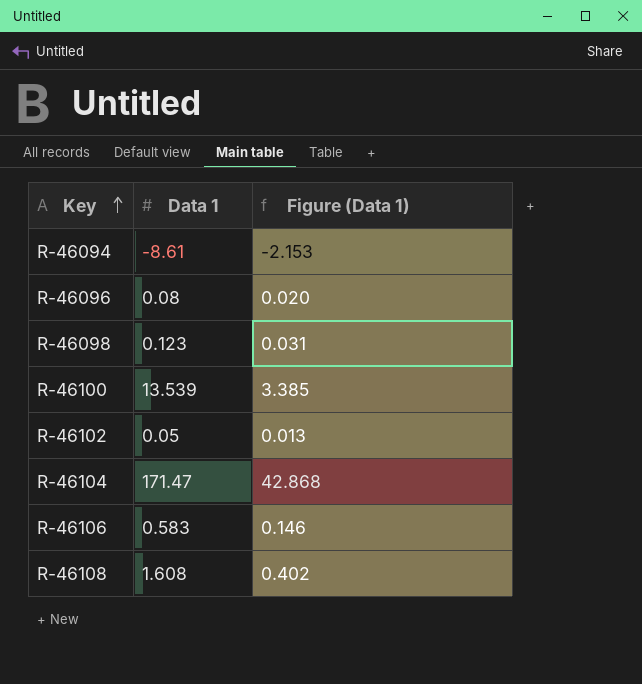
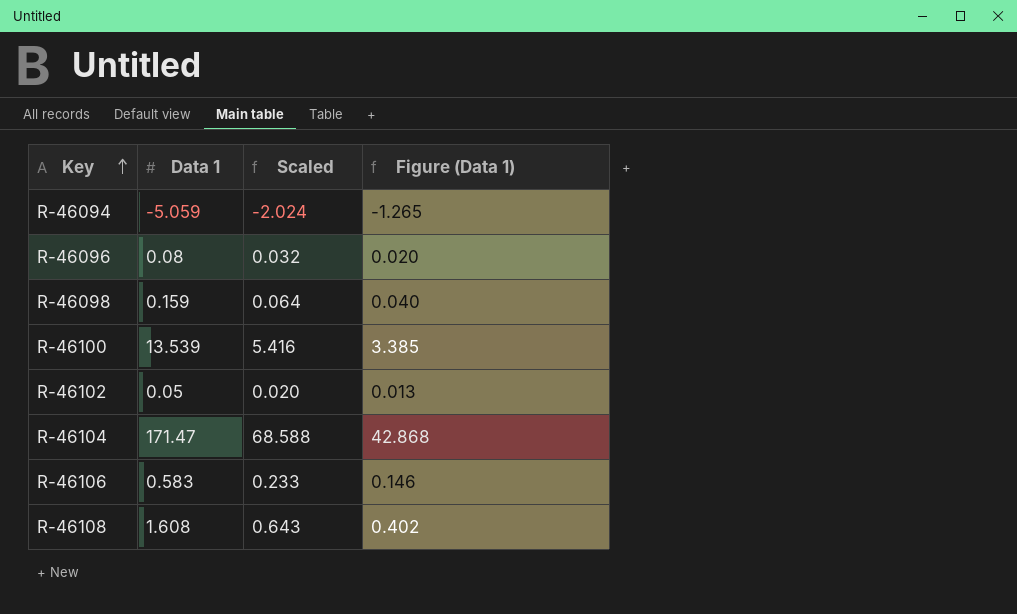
column Scaled | formula: none -> [Data 1] * 0.4
R-46094 | Data 1: -8.61 -> -5.059
R-46094 | Figure (Data 1): -2.153 -> -1.265
R-46098 | Data 1: 0.123 -> 0.159
R-46098 | Figure (Data 1): 0.031 -> 0.040

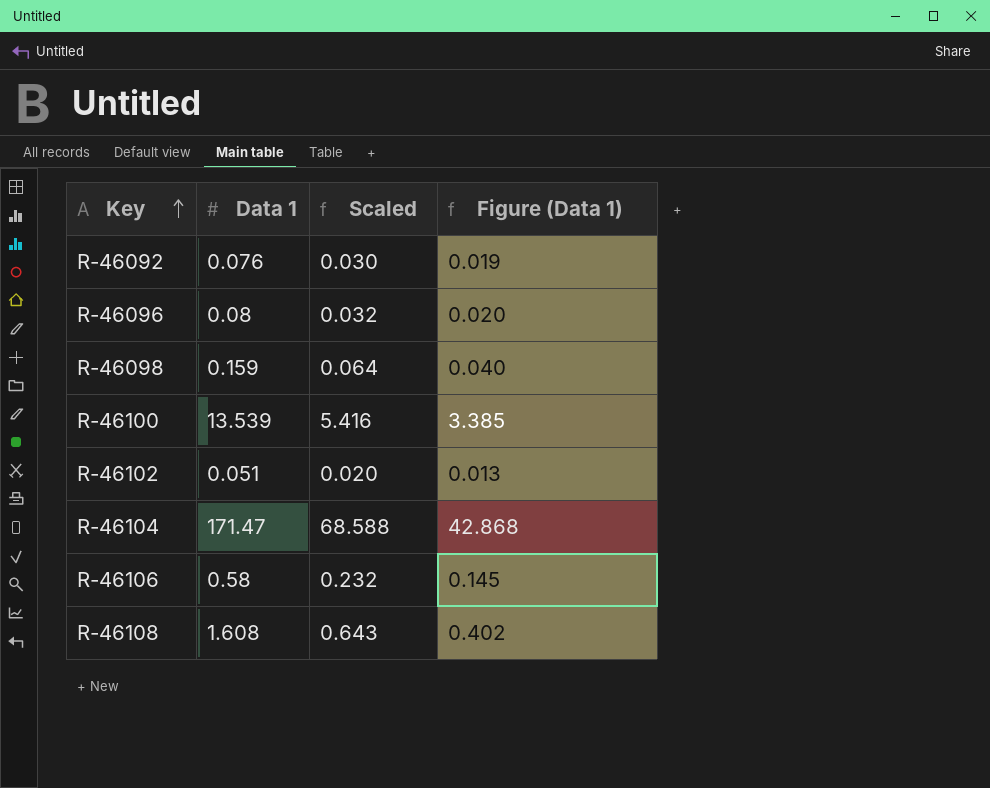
row R-46094: -5.059 | -2.024 | -1.265 -> none
row R-46092: none -> 0.076 | 0.030 | 0.019
R-46102 | Data 1: 0.05 -> 0.051
R-46106 | Data 1: 0.583 -> 0.58
R-46106 | Scaled: 0.233 -> 0.232
R-46106 | Figure (Data 1): 0.146 -> 0.145

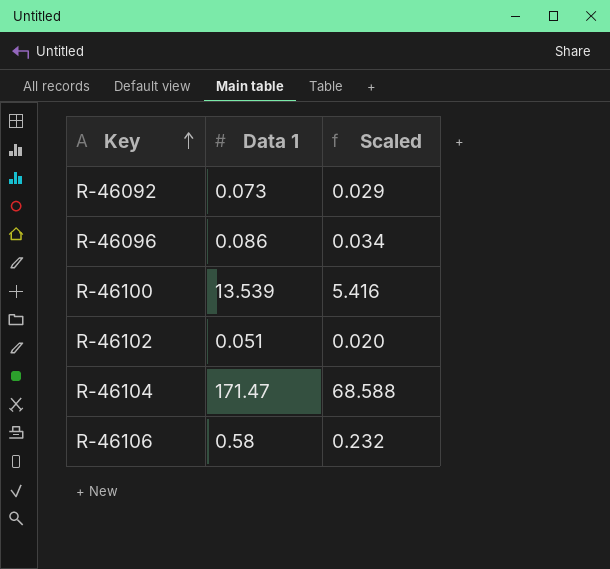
column Figure (Data 1) | formula: [Data 1] * 0.25 -> none
row R-46098: 0.159 | 0.064 | 0.040 -> none
row R-46108: 1.608 | 0.643 | 0.402 -> none
R-46092 | Data 1: 0.076 -> 0.073
R-46092 | Scaled: 0.030 -> 0.029
R-46096 | Data 1: 0.08 -> 0.086
R-46096 | Scaled: 0.032 -> 0.034

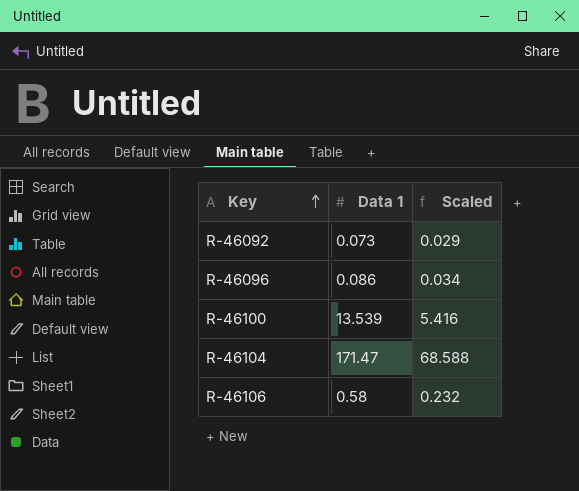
row R-46102: 0.051 | 0.020 -> none

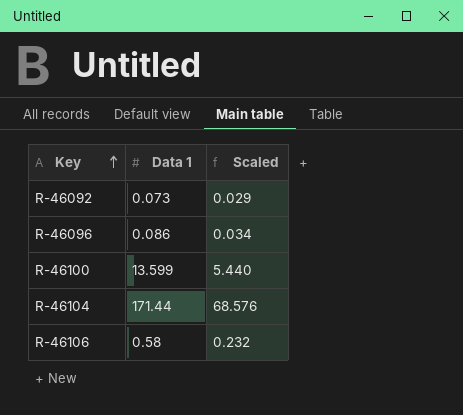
R-46100 | Data 1: 13.539 -> 13.599
R-46100 | Scaled: 5.416 -> 5.440
R-46104 | Data 1: 171.47 -> 171.44
R-46104 | Scaled: 68.588 -> 68.576

